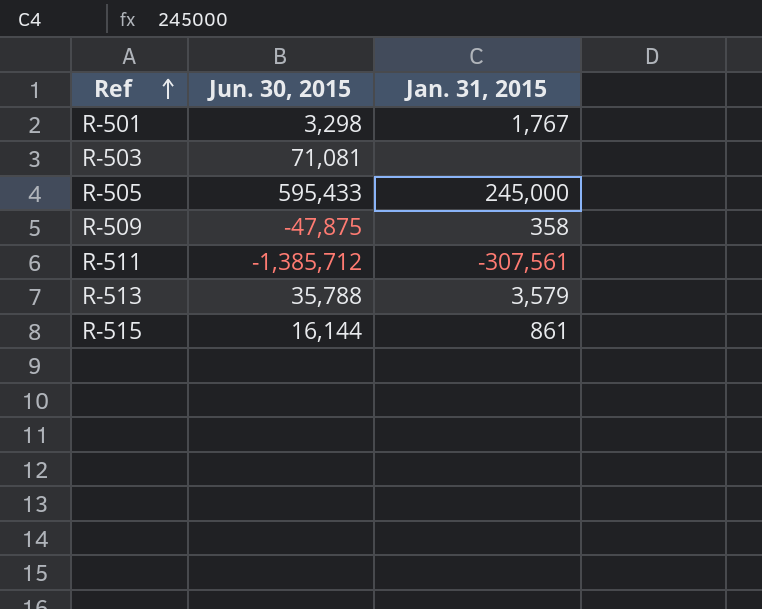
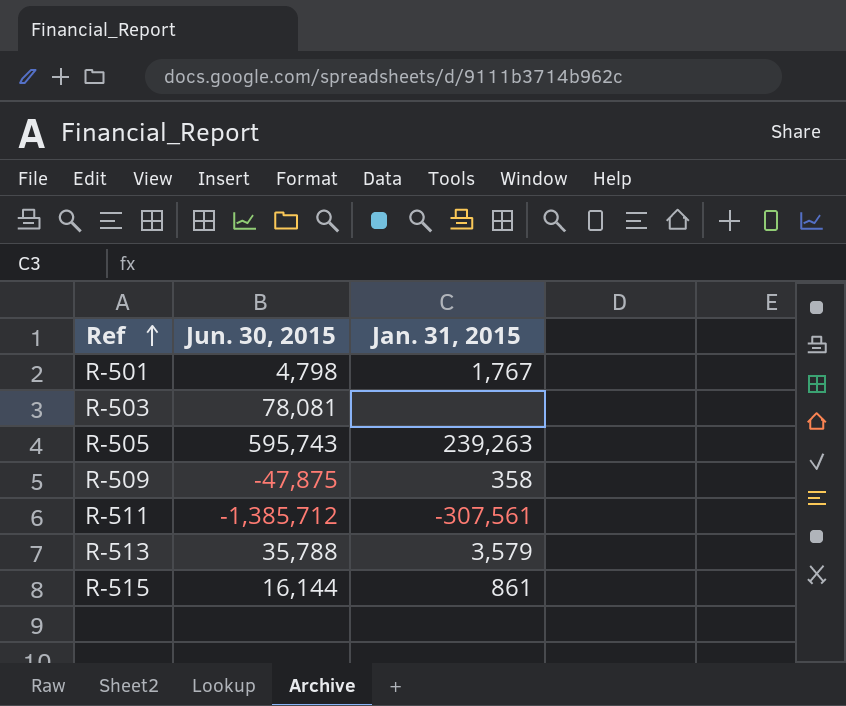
R-501 | Jun. 30, 2015: 3,298 -> 4,798
R-503 | Jun. 30, 2015: 71,081 -> 78,081
R-505 | Jun. 30, 2015: 595,433 -> 595,743
R-505 | Jan. 31, 2015: 245,000 -> 239,263

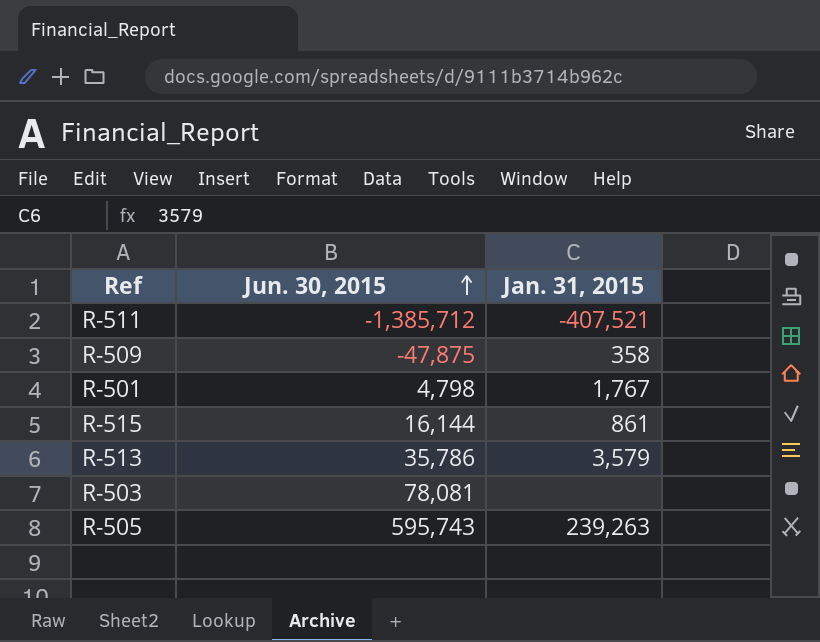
row order: Ref ascending -> Jun. 30, 2015 ascending
R-511 | Jan. 31, 2015: -307,561 -> -407,521
R-513 | Jun. 30, 2015: 35,788 -> 35,786

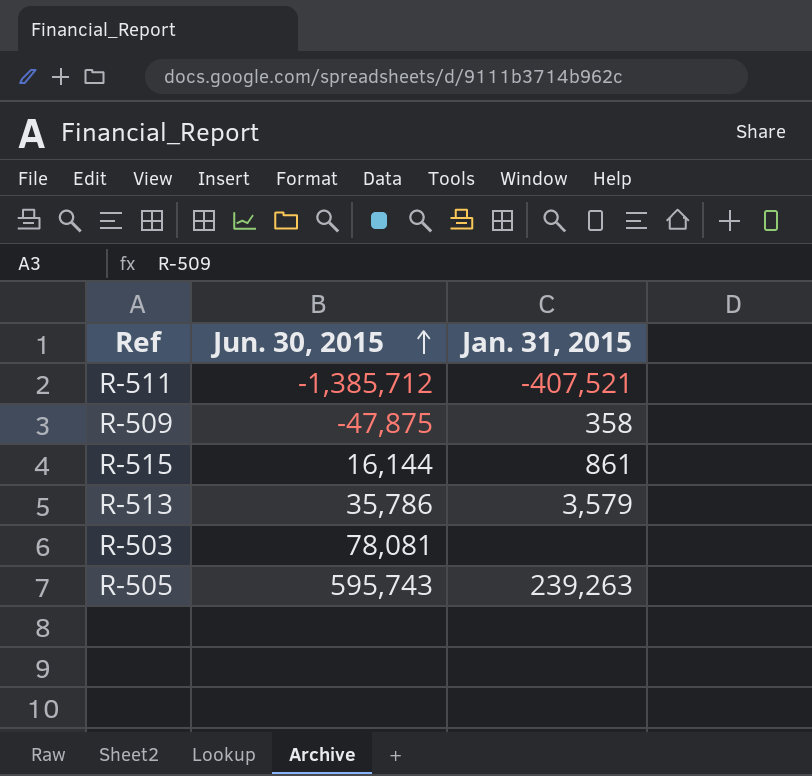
row R-501: 4,798 | 1,767 -> none

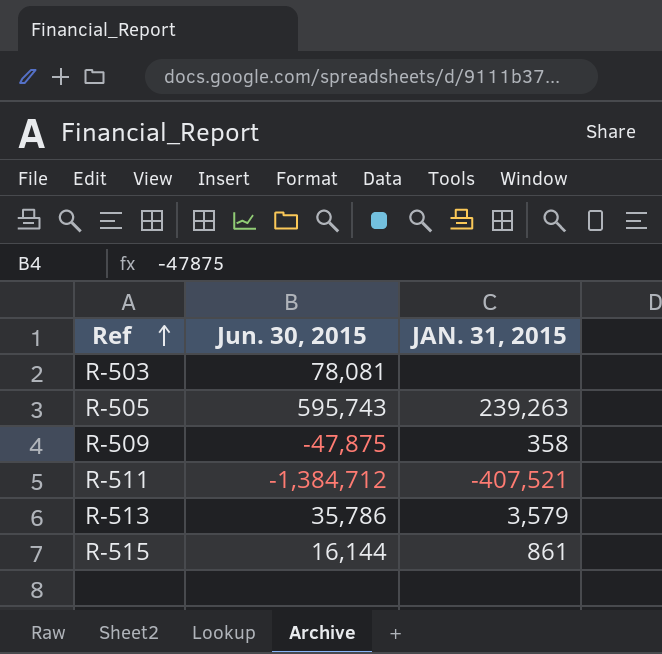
row order: Jun. 30, 2015 ascending -> Ref ascending
column name: Jan. 31, 2015 -> JAN. 31, 2015
R-511 | Jun. 30, 2015: -1,385,712 -> -1,384,712

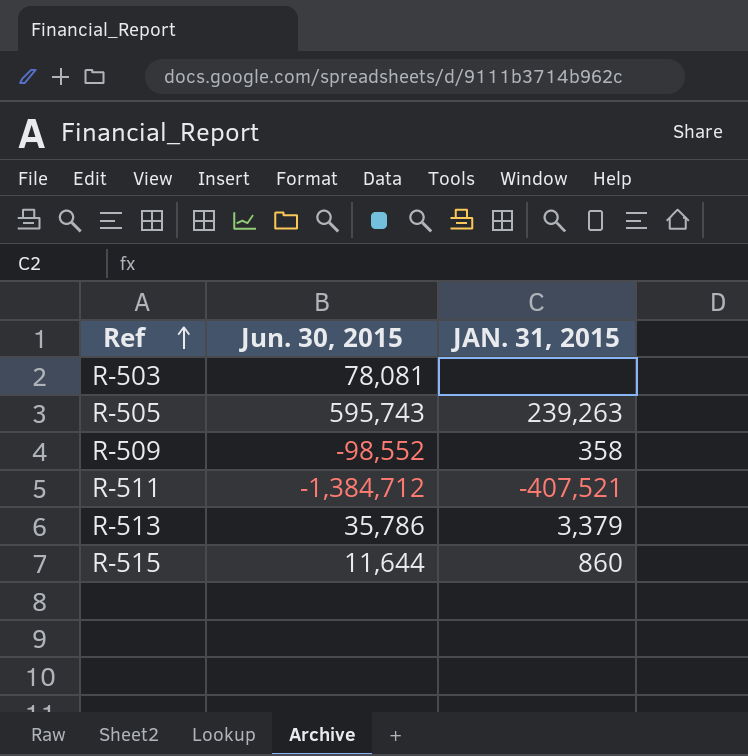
R-509 | Jun. 30, 2015: -47,875 -> -98,552
R-513 | JAN. 31, 2015: 3,579 -> 3,379
R-515 | Jun. 30, 2015: 16,144 -> 11,644
R-515 | JAN. 31, 2015: 861 -> 860

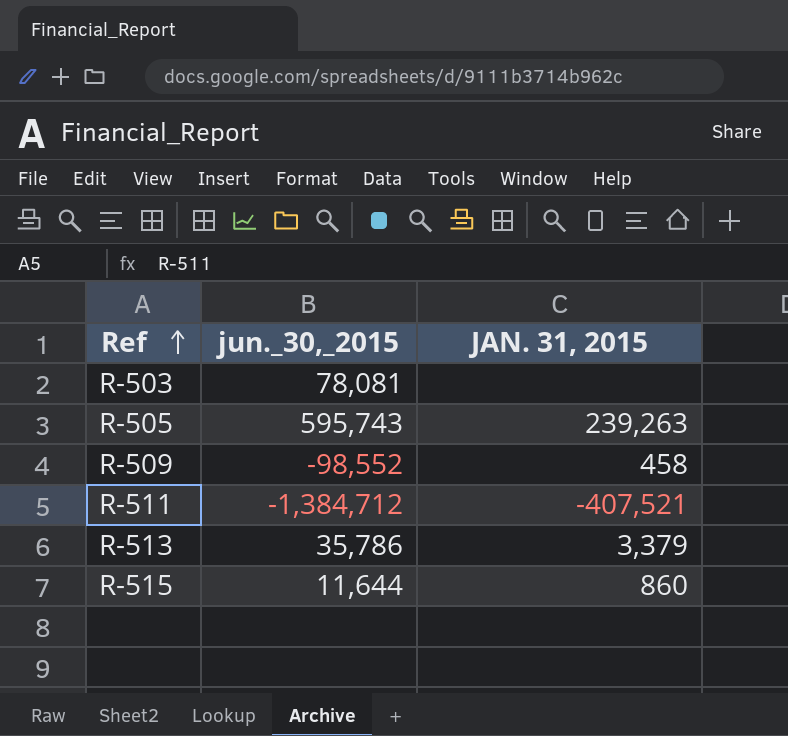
column name: Jun. 30, 2015 -> jun._30,_2015
R-509 | JAN. 31, 2015: 358 -> 458

